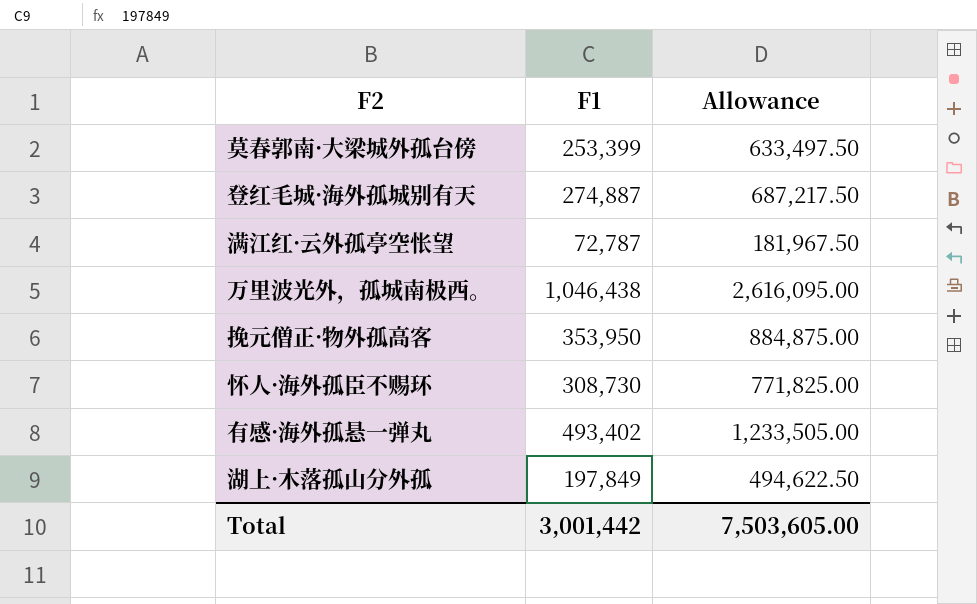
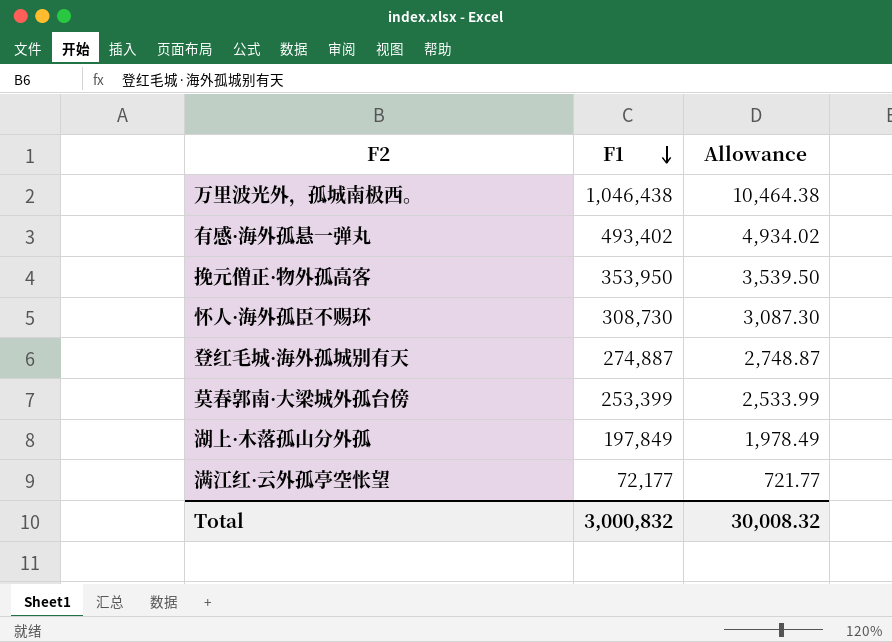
row order: none -> F1 descending
column Allowance | formula: [F1] * 2.5 -> [F1] * 0.01
满江红·云外孤亭空怅望 | F1: 72,787 -> 72,177
Total | F1: 3,001,442 -> 3,000,832
Total | Allowance: 7,503,605.00 -> 30,008.32

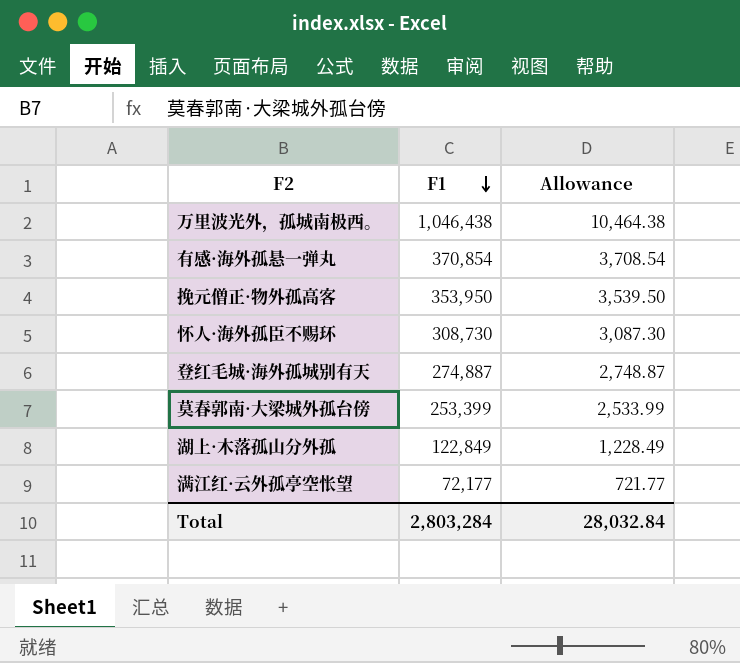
有感·海外孤悬一弹丸 | F1: 493,402 -> 370,854
有感·海外孤悬一弹丸 | Allowance: 4,934.02 -> 3,708.54
湖上·木落孤山分外孤 | F1: 197,849 -> 122,849
湖上·木落孤山分外孤 | Allowance: 1,978.49 -> 1,228.49
Total | F1: 3,000,832 -> 2,803,284
Total | Allowance: 30,008.32 -> 28,032.84

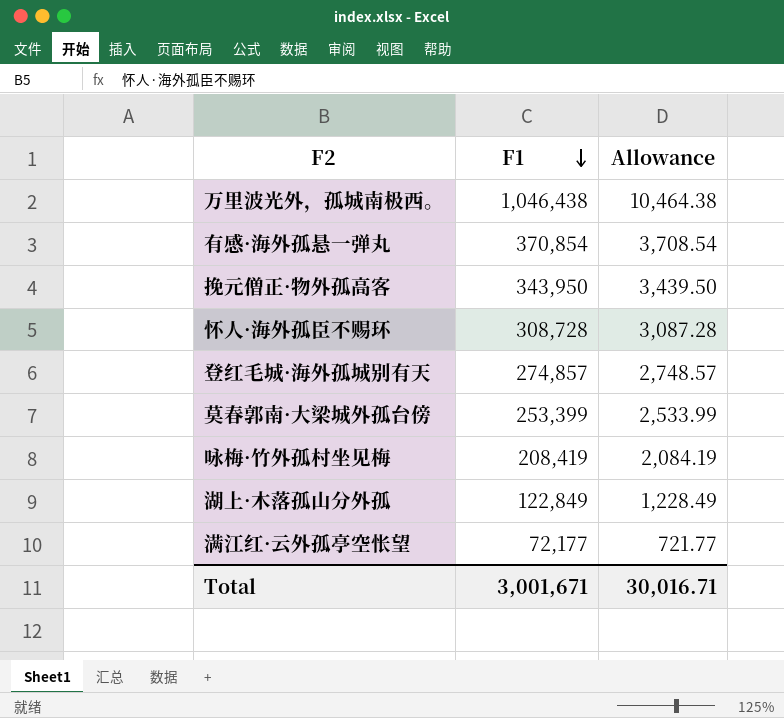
挽元僧正·物外孤高客 | F1: 353,950 -> 343,950
挽元僧正·物外孤高客 | Allowance: 3,539.50 -> 3,439.50
怀人·海外孤臣不赐环 | F1: 308,730 -> 308,728
怀人·海外孤臣不赐环 | Allowance: 3,087.30 -> 3,087.28
登红毛城·海外孤城别有天 | F1: 274,887 -> 274,857
登红毛城·海外孤城别有天 | Allowance: 2,748.87 -> 2,748.57
row 咏梅·竹外孤村坐见梅: none -> 208,419 | 2,084.19
Total | F1: 2,803,284 -> 3,001,671
Total | Allowance: 28,032.84 -> 30,016.71

